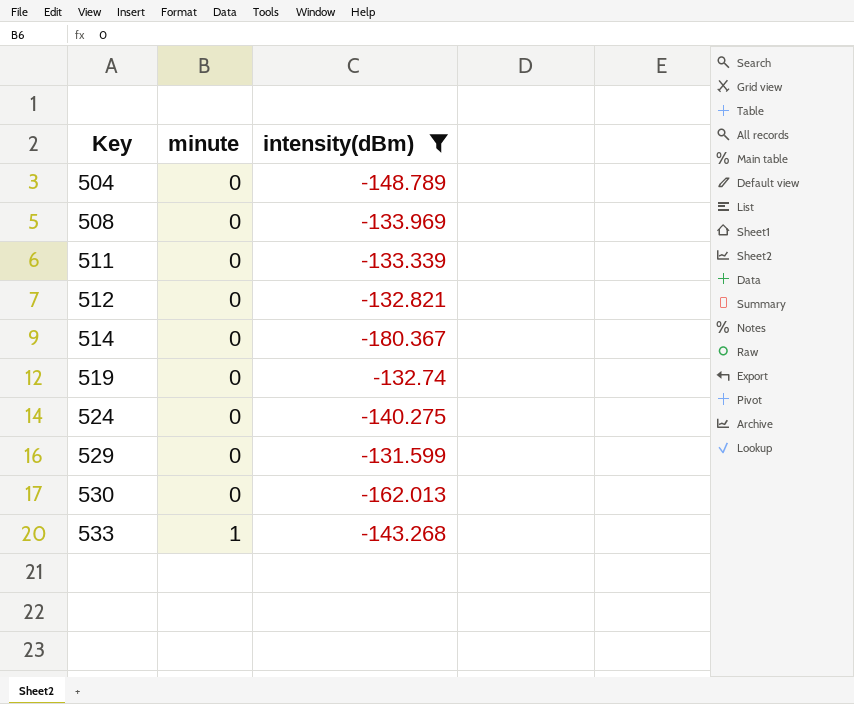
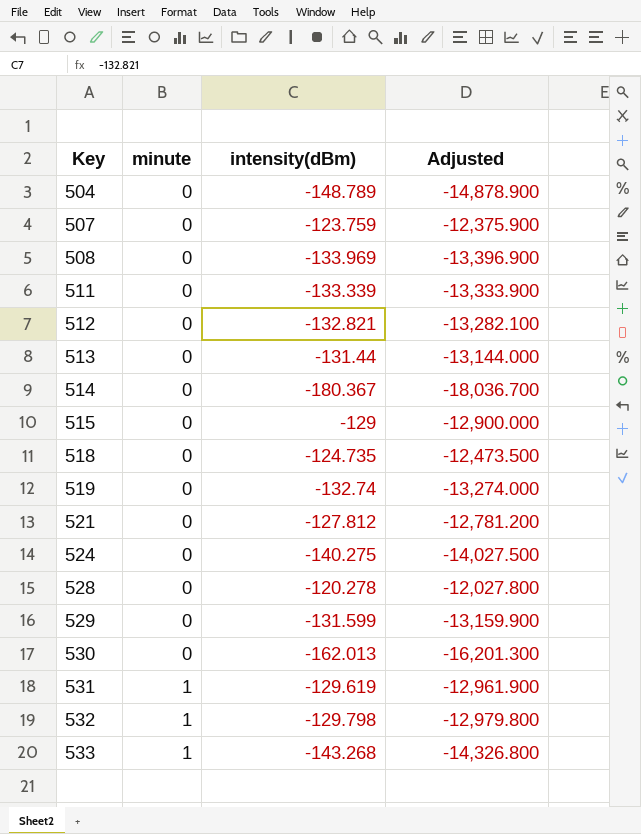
filter: intensity(dBm) <= -131.599 -> none
column Adjusted | formula: none -> [intensity(dBm)] * 100

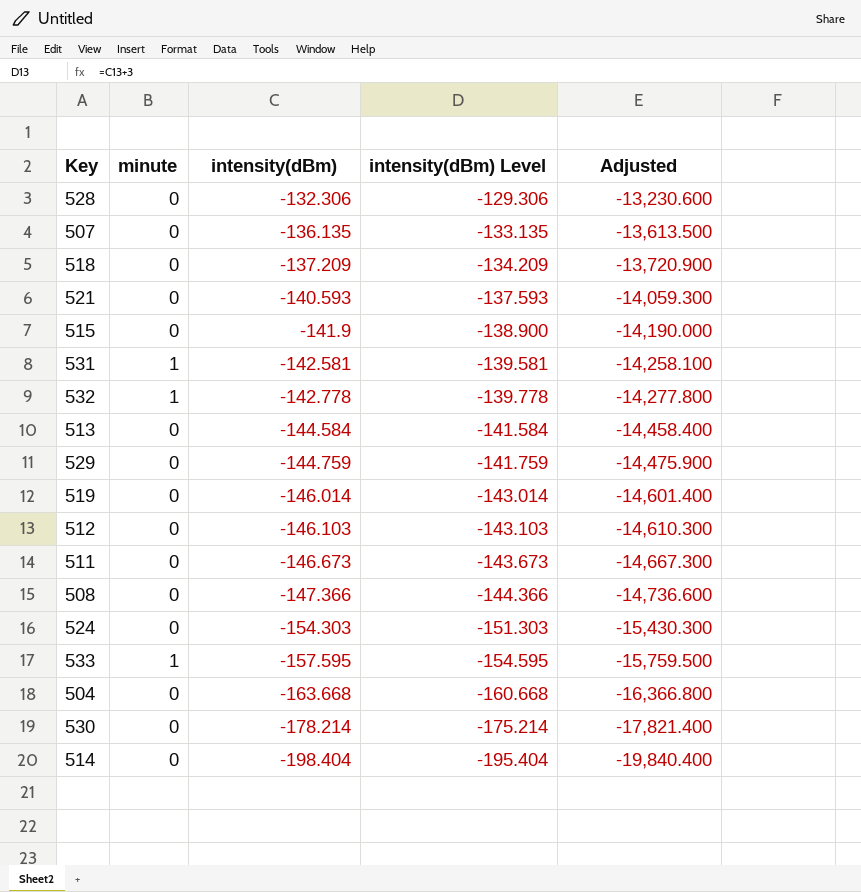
row order: Key ascending -> intensity(dBm) descending
column intensity(dBm) Level | formula: none -> [intensity(dBm)] + 3
528 | intensity(dBm): -120.278 -> -132.306
528 | Adjusted: -12,027.800 -> -13,230.600
507 | intensity(dBm): -123.759 -> -136.135
507 | Adjusted: -12,375.900 -> -13,613.500
518 | intensity(dBm): -124.735 -> -137.209
518 | Adjusted: -12,473.500 -> -13,720.900
521 | intensity(dBm): -127.812 -> -140.593
521 | Adjusted: -12,781.200 -> -14,059.300
515 | intensity(dBm): -129 -> -141.9
515 | Adjusted: -12,900.000 -> -14,190.000
531 | intensity(dBm): -129.619 -> -142.581
531 | Adjusted: -12,961.900 -> -14,258.100
532 | intensity(dBm): -129.798 -> -142.778
532 | Adjusted: -12,979.800 -> -14,277.800
513 | intensity(dBm): -131.44 -> -144.584
513 | Adjusted: -13,144.000 -> -14,458.400
529 | intensity(dBm): -131.599 -> -144.759
529 | Adjusted: -13,159.900 -> -14,475.900
519 | intensity(dBm): -132.74 -> -146.014
519 | Adjusted: -13,274.000 -> -14,601.400
512 | intensity(dBm): -132.821 -> -146.103
512 | Adjusted: -13,282.100 -> -14,610.300
511 | intensity(dBm): -133.339 -> -146.673
511 | Adjusted: -13,333.900 -> -14,667.300
508 | intensity(dBm): -133.969 -> -147.366
508 | Adjusted: -13,396.900 -> -14,736.600
524 | intensity(dBm): -140.275 -> -154.303
524 | Adjusted: -14,027.500 -> -15,430.300
533 | intensity(dBm): -143.268 -> -157.595
533 | Adjusted: -14,326.800 -> -15,759.500
504 | intensity(dBm): -148.789 -> -163.668
504 | Adjusted: -14,878.900 -> -16,366.800
530 | intensity(dBm): -162.013 -> -178.214
530 | Adjusted: -16,201.300 -> -17,821.400
514 | intensity(dBm): -180.367 -> -198.404
514 | Adjusted: -18,036.700 -> -19,840.400

